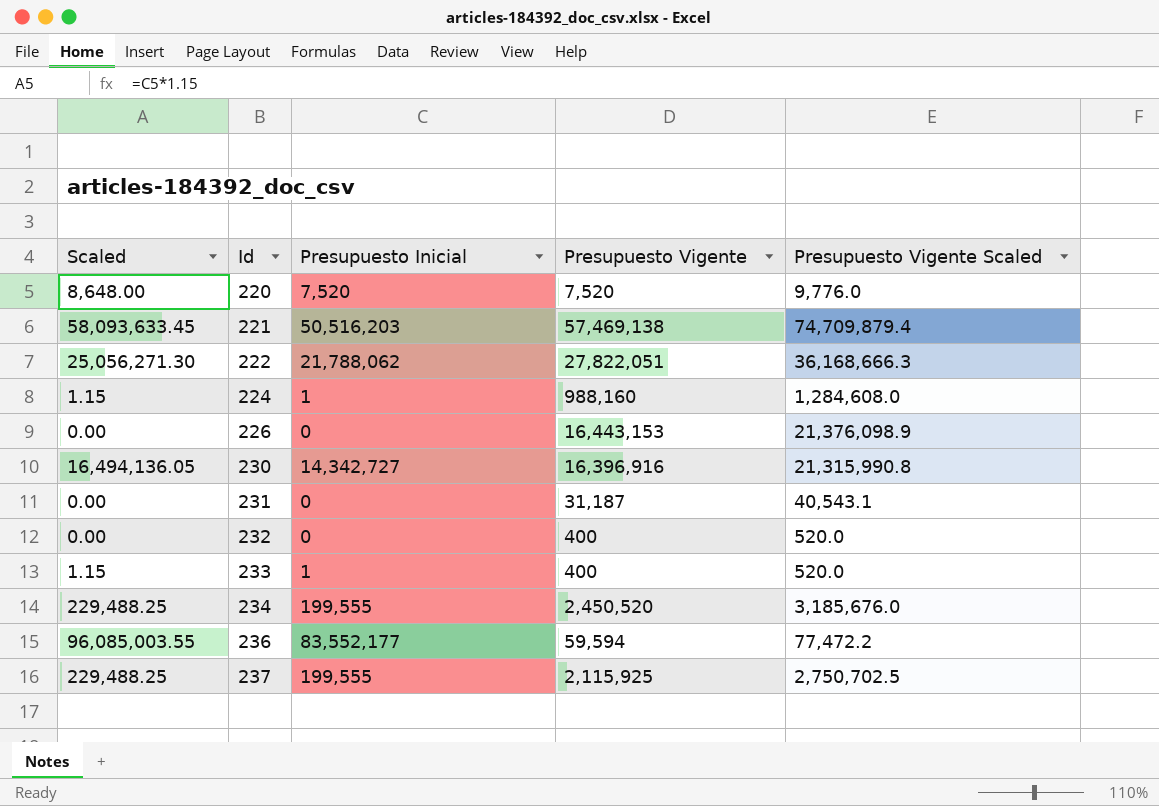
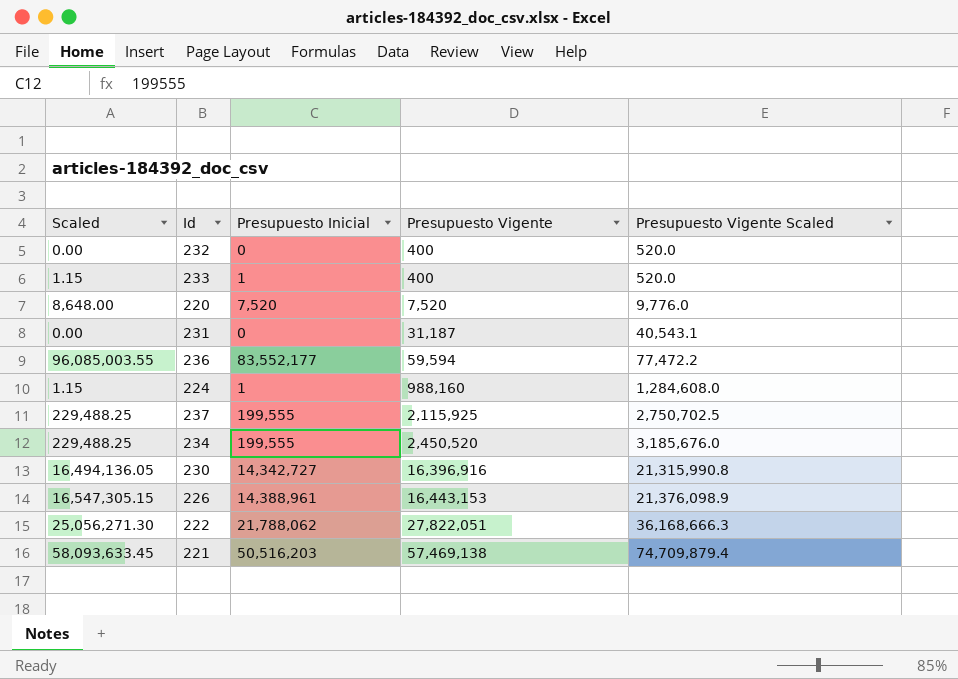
row order: Id ascending -> Presupuesto Vigente ascending
226 | Scaled: 0.00 -> 16,547,305.15
226 | Presupuesto Inicial: 0 -> 14,388,961

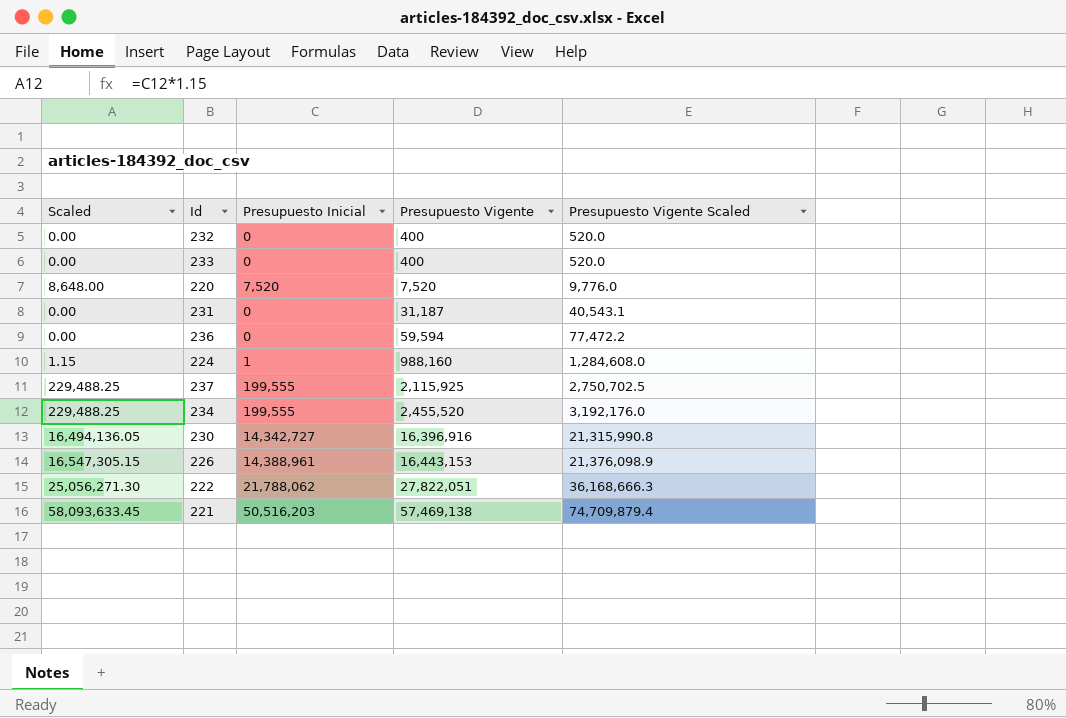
233 | Scaled: 1.15 -> 0.00
233 | Presupuesto Inicial: 1 -> 0
236 | Scaled: 96,085,003.55 -> 0.00
236 | Presupuesto Inicial: 83,552,177 -> 0
234 | Presupuesto Vigente: 2,450,520 -> 2,455,520
234 | Presupuesto Vigente Scaled: 3,185,676.0 -> 3,192,176.0

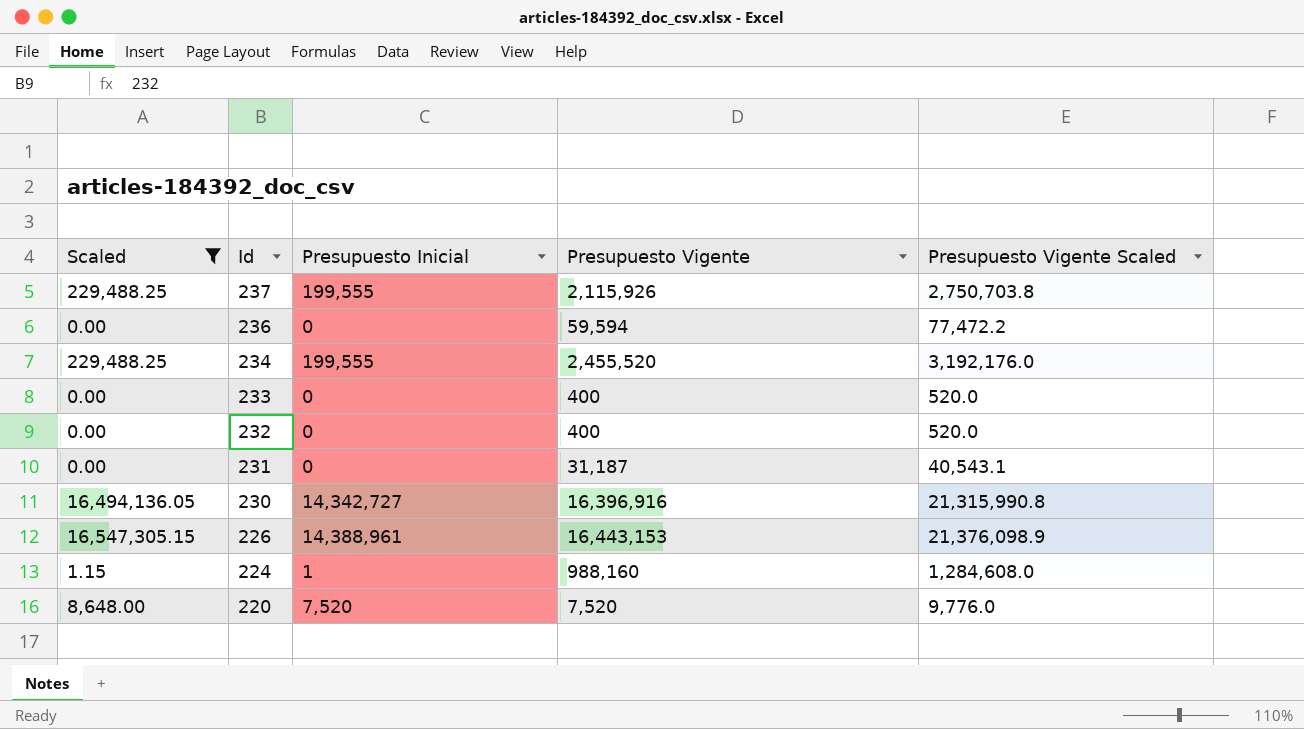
filter: none -> Scaled <= 16,547,305.15
row order: Presupuesto Vigente ascending -> Id descending
237 | Presupuesto Vigente: 2,115,925 -> 2,115,926
237 | Presupuesto Vigente Scaled: 2,750,702.5 -> 2,750,703.8

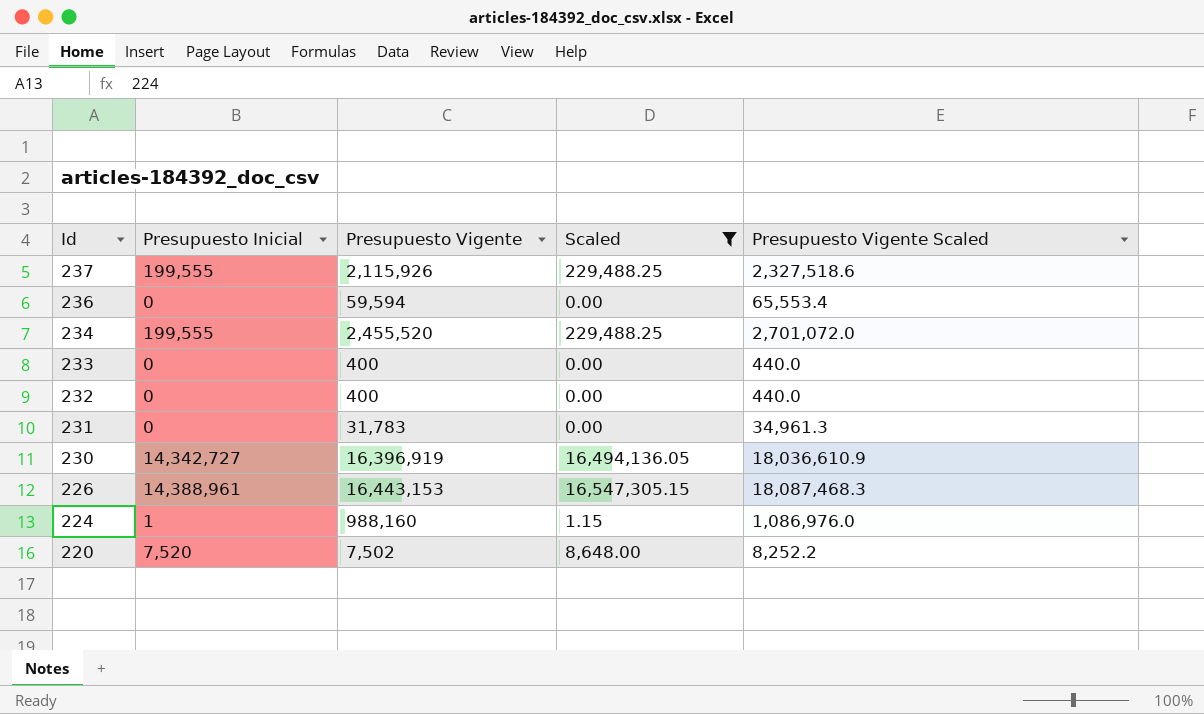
column Scaled | position: 1 -> 4
column Presupuesto Vigente Scaled | formula: [Presupuesto Vigente] * 1.3 -> [Presupuesto Vigente] * 1.1
231 | Presupuesto Vigente: 31,187 -> 31,783
230 | Presupuesto Vigente: 16,396,916 -> 16,396,919
220 | Presupuesto Vigente: 7,520 -> 7,502

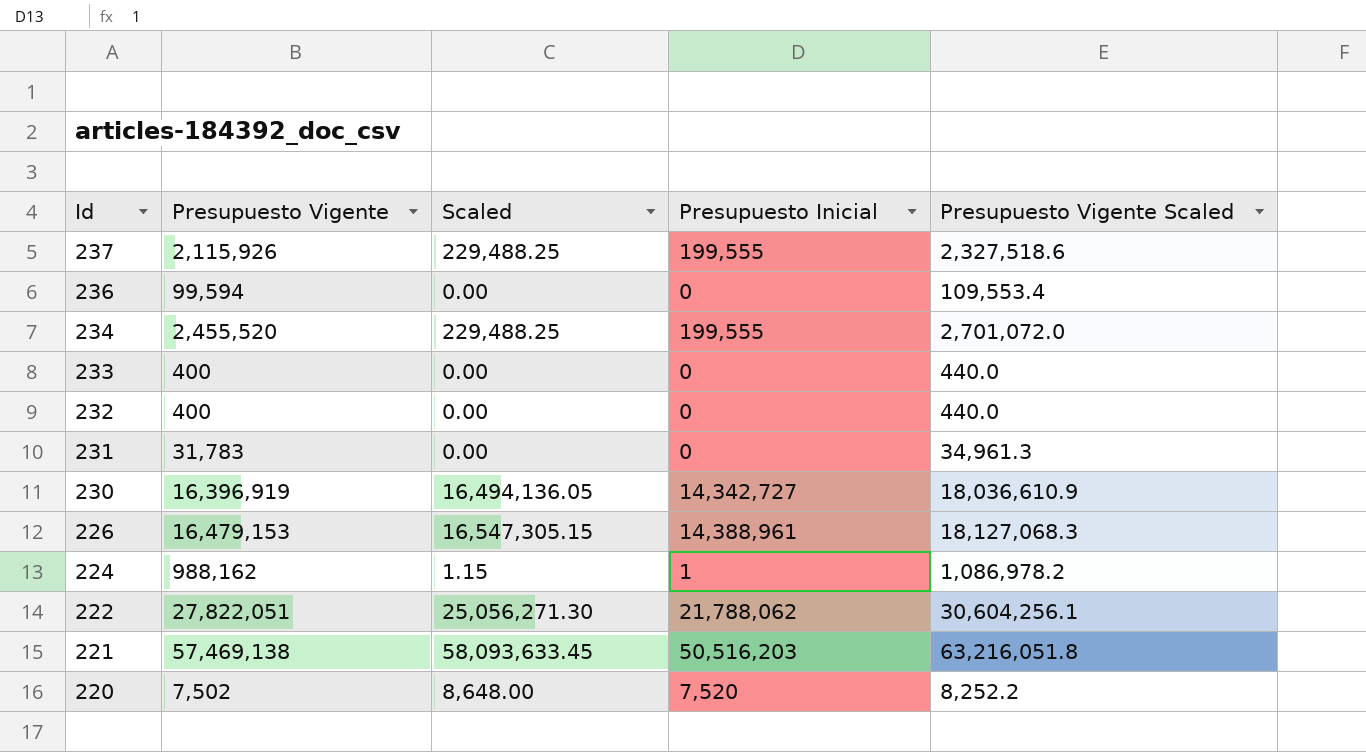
filter: Scaled <= 16,547,305.15 -> none
column Presupuesto Inicial | position: 2 -> 4
236 | Presupuesto Vigente: 59,594 -> 99,594
236 | Presupuesto Vigente Scaled: 65,553.4 -> 109,553.4
226 | Presupuesto Vigente: 16,443,153 -> 16,479,153
226 | Presupuesto Vigente Scaled: 18,087,468.3 -> 18,127,068.3
224 | Presupuesto Vigente: 988,160 -> 988,162
224 | Presupuesto Vigente Scaled: 1,086,976.0 -> 1,086,978.2

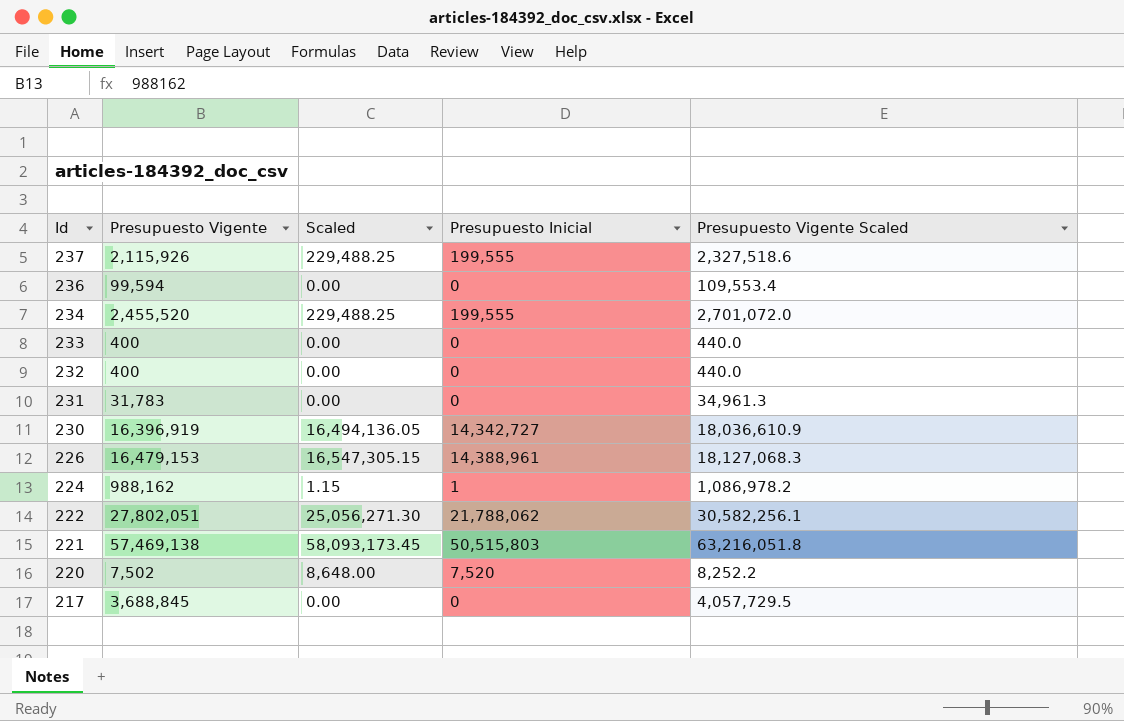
222 | Presupuesto Vigente: 27,822,051 -> 27,802,051
222 | Presupuesto Vigente Scaled: 30,604,256.1 -> 30,582,256.1
221 | Scaled: 58,093,633.45 -> 58,093,173.45
221 | Presupuesto Inicial: 50,516,203 -> 50,515,803
row 217: none -> 3,688,845 | 0.00 | 0 | 4,057,729.5

